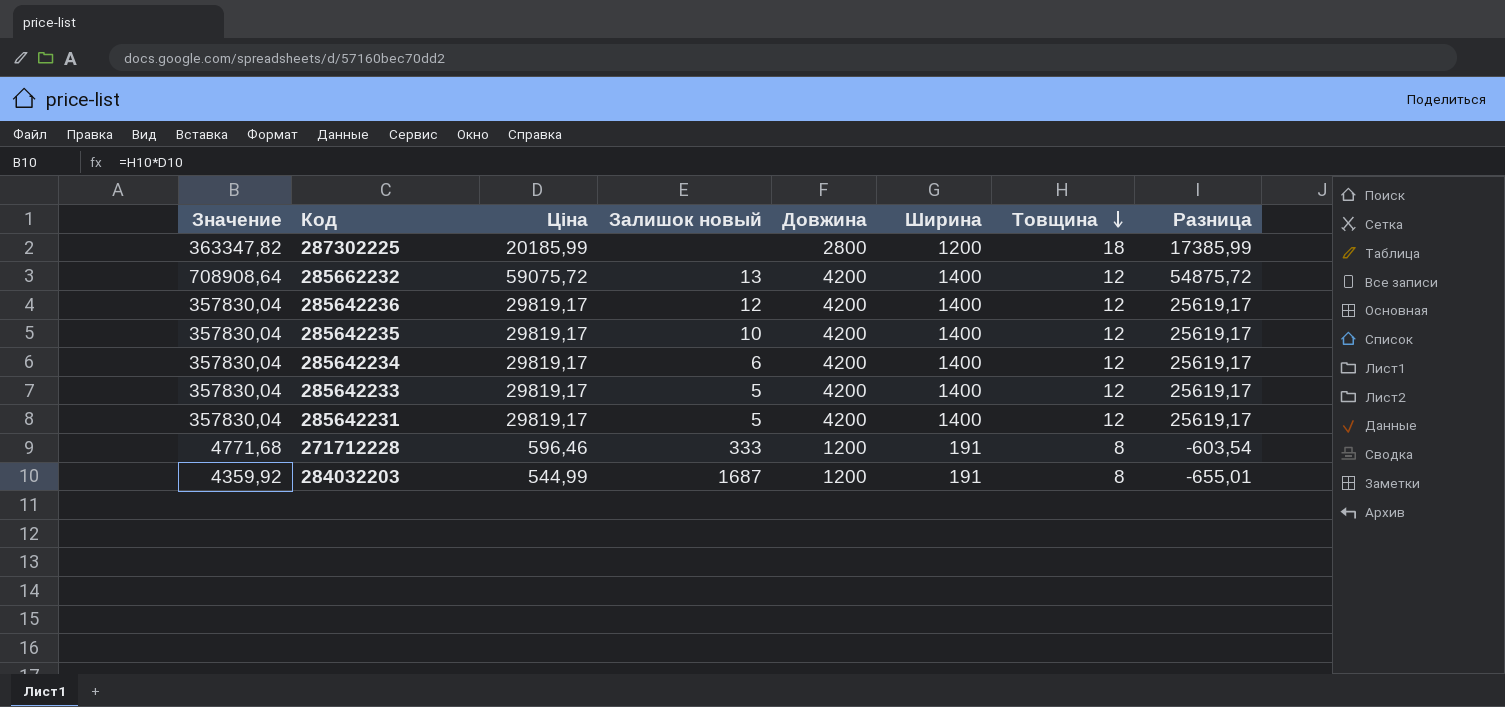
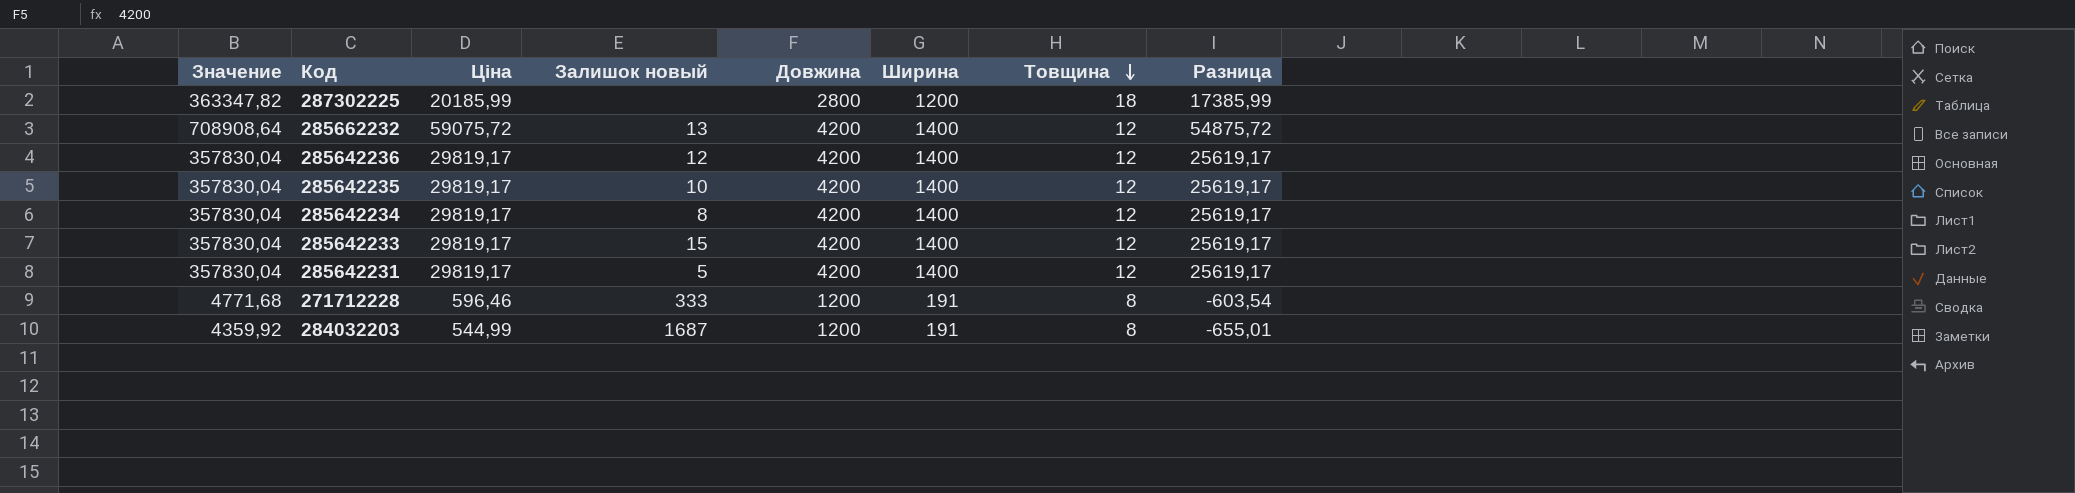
285642234 | Залишок новый: 6 -> 8
285642233 | Залишок новый: 5 -> 15

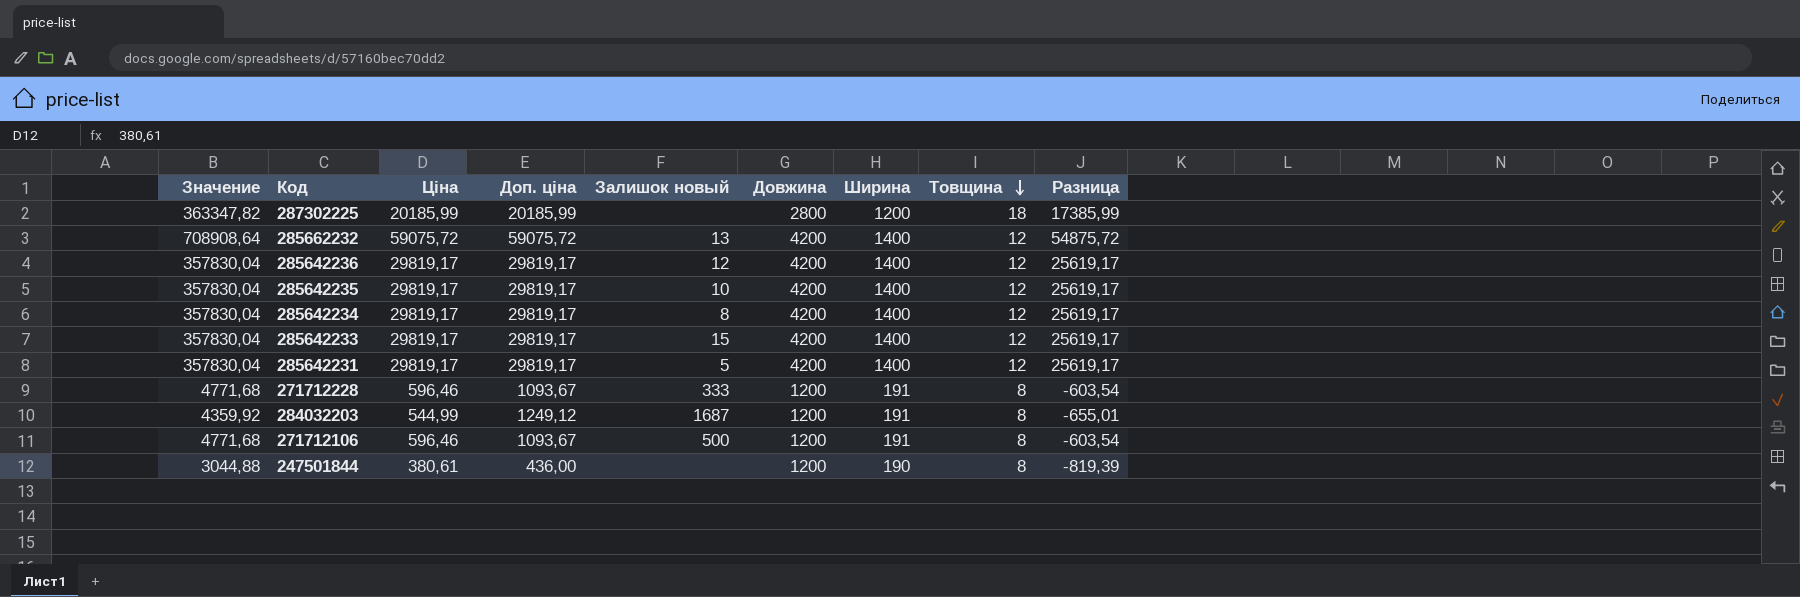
column Доп. ціна | position: none -> 4
row 271712106: none -> 4771,68 | 596,46 | 1093,67 | 500 | 1200 | 191 | 8 | -603,54
row 247501844: none -> 3044,88 | 380,61 | 436,00 | none | 1200 | 190 | 8 | -819,39

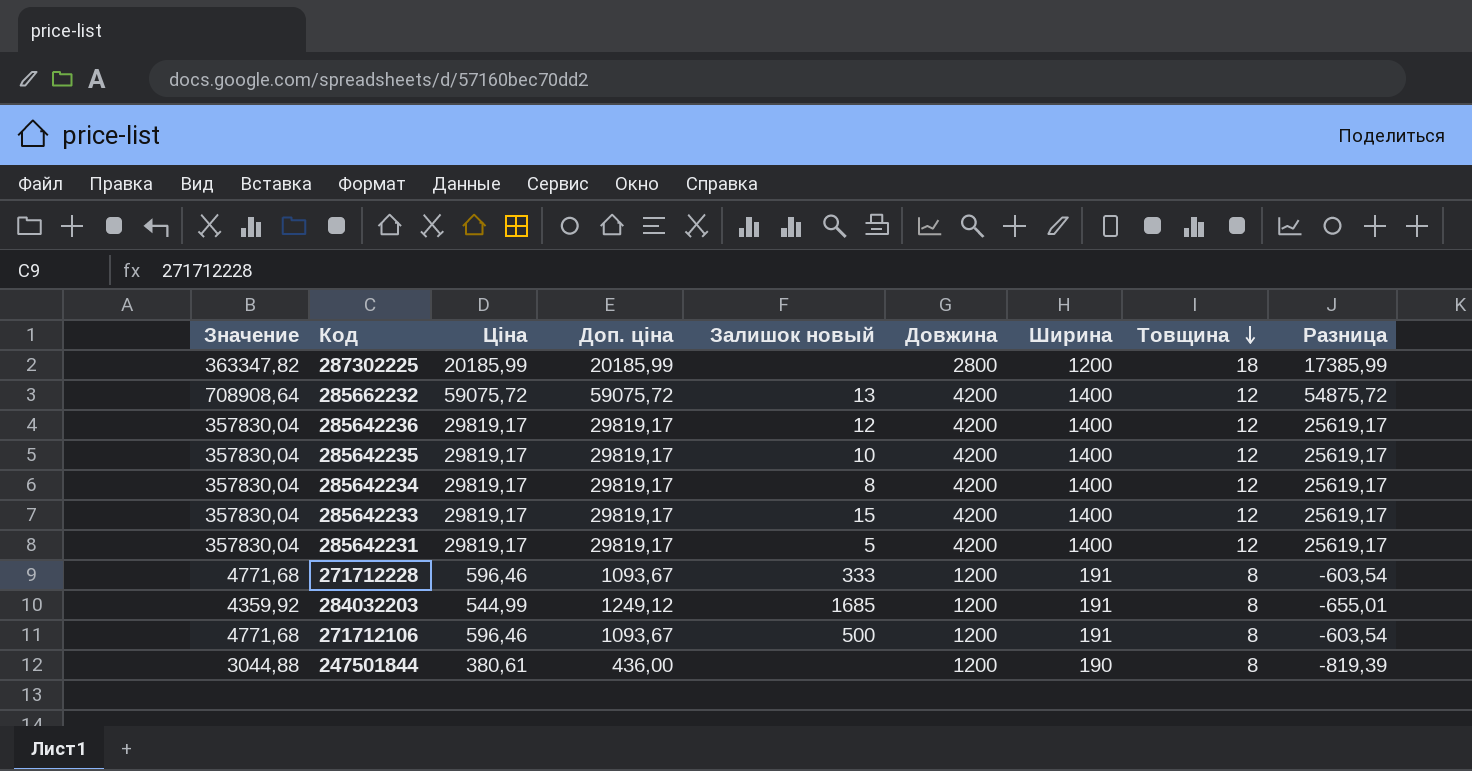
284032203 | Залишок новый: 1687 -> 1685

